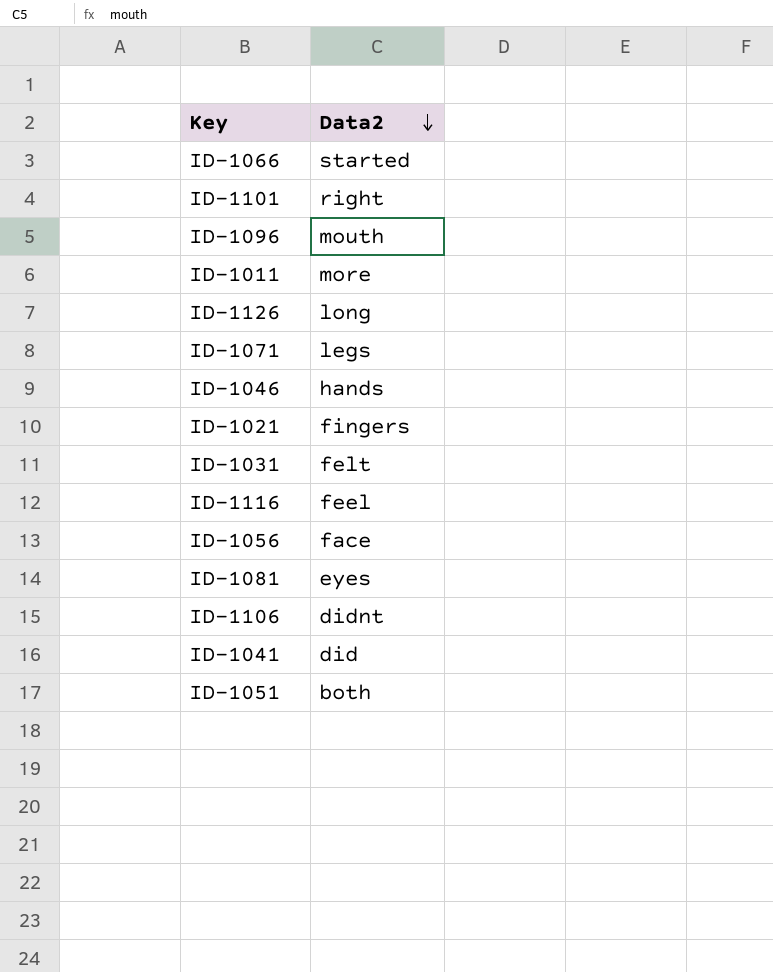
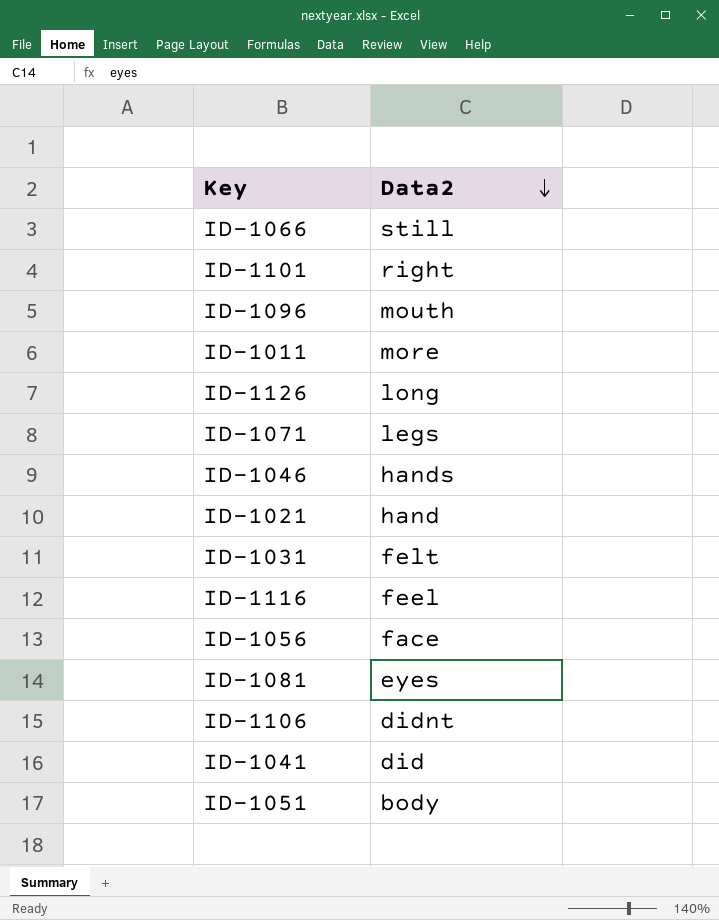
ID-1066 | Data2: started -> still
ID-1021 | Data2: fingers -> hand
ID-1051 | Data2: both -> body

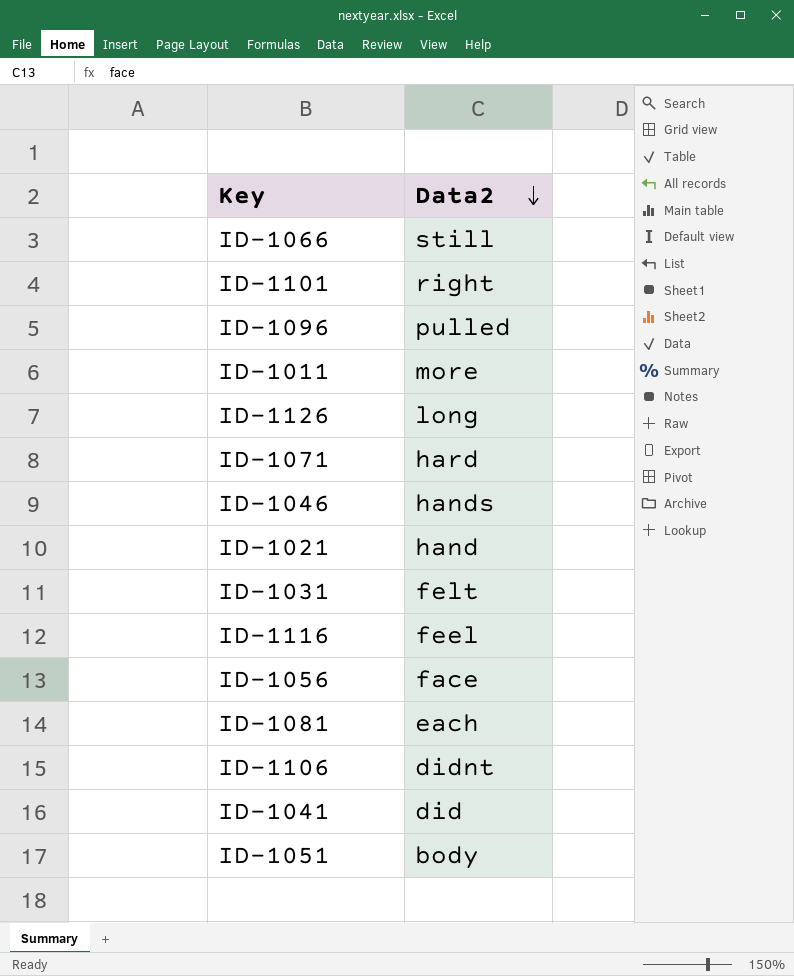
ID-1096 | Data2: mouth -> pulled
ID-1071 | Data2: legs -> hard
ID-1081 | Data2: eyes -> each

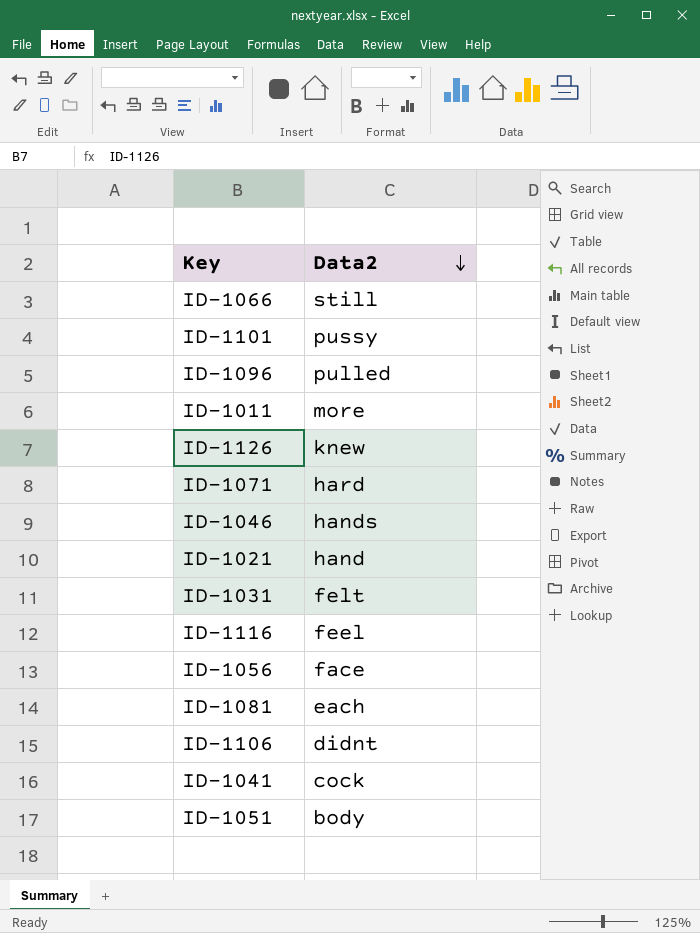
ID-1101 | Data2: right -> pussy
ID-1126 | Data2: long -> knew
ID-1041 | Data2: did -> cock

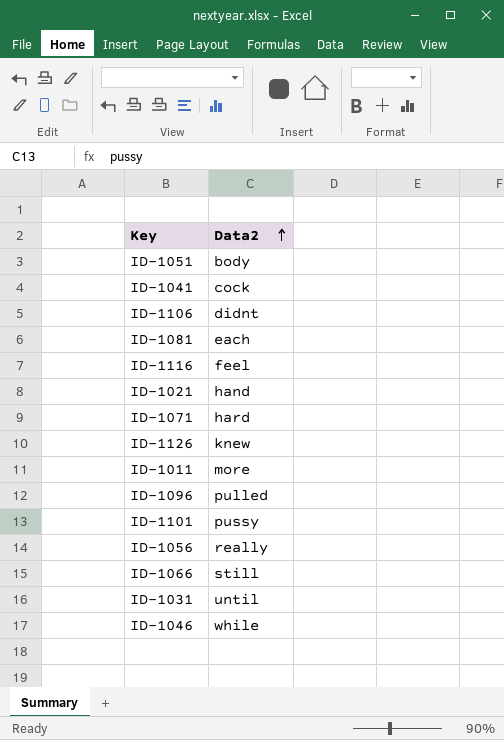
row order: Data2 descending -> Data2 ascending
ID-1056 | Data2: face -> really
ID-1031 | Data2: felt -> until
ID-1046 | Data2: hands -> while

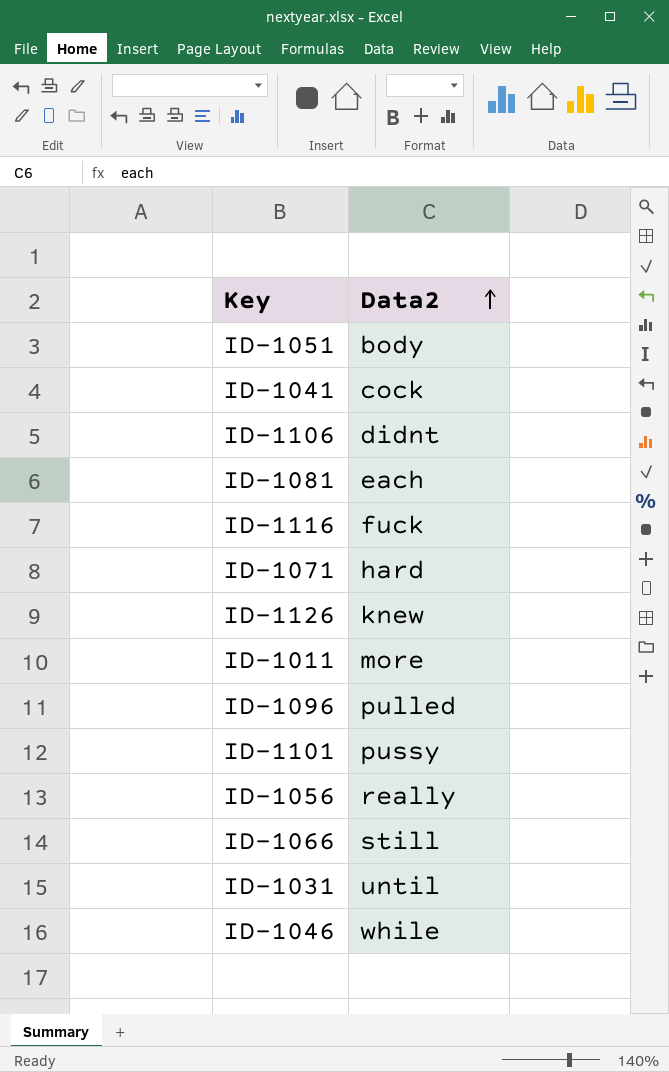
row ID-1021: hand -> none
ID-1116 | Data2: feel -> fuck

